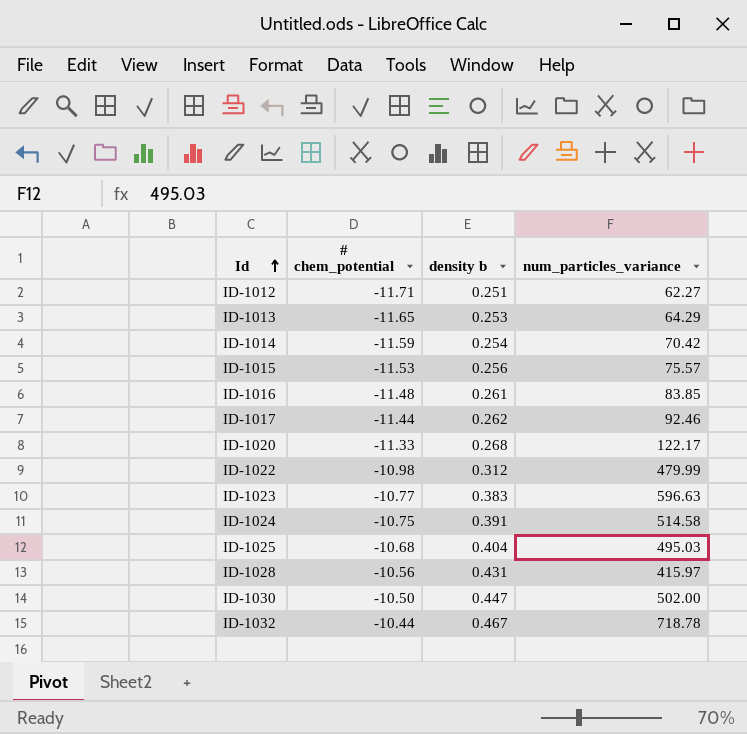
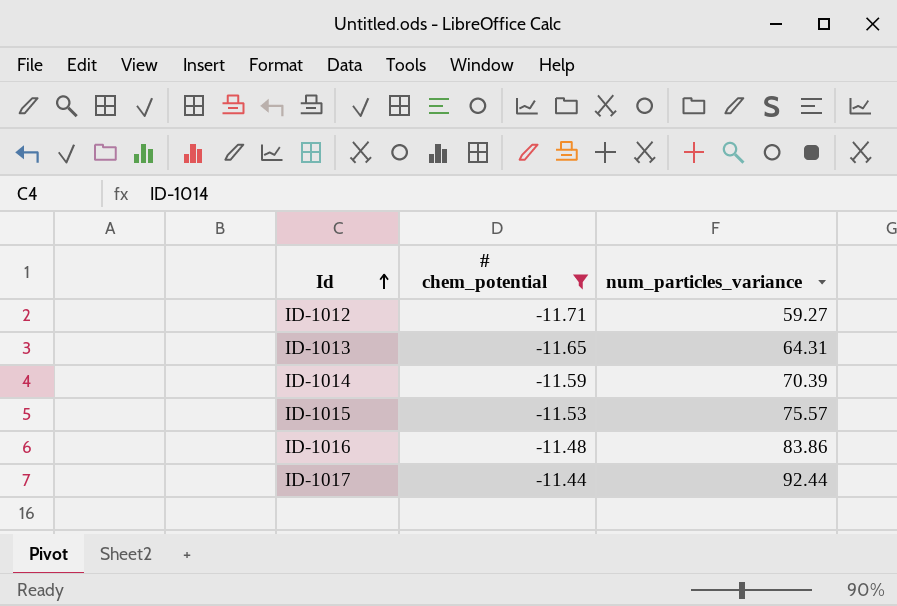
filter: none -> # chem_potential <= -11.44
column density b | position: 3 -> none
ID-1012 | num_particles_variance: 62.27 -> 59.27
ID-1013 | num_particles_variance: 64.29 -> 64.31
ID-1014 | num_particles_variance: 70.42 -> 70.39
ID-1016 | num_particles_variance: 83.85 -> 83.86
ID-1017 | num_particles_variance: 92.46 -> 92.44

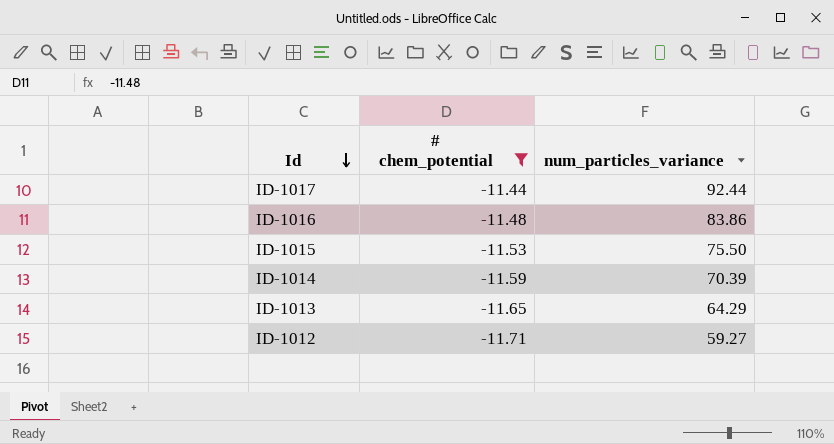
row order: Id ascending -> Id descending
ID-1015 | num_particles_variance: 75.57 -> 75.50
ID-1013 | num_particles_variance: 64.31 -> 64.29

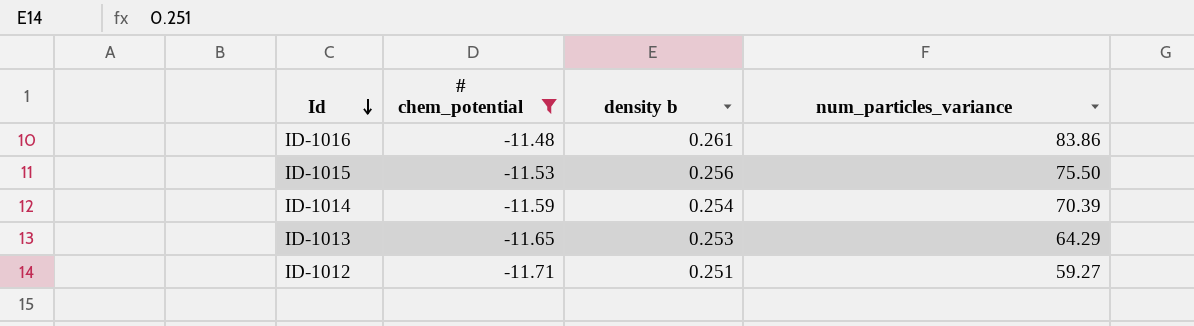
column density b | position: none -> 3
row ID-1017: -11.44 | 92.44 -> none

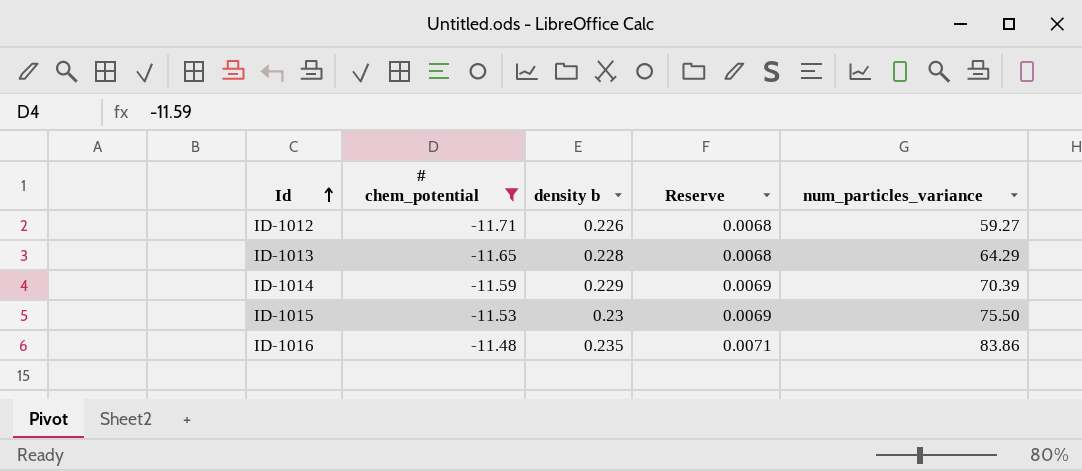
row order: Id descending -> Id ascending
column Reserve | formula: none -> [density b] * 0.03
ID-1012 | density b: 0.251 -> 0.226
ID-1013 | density b: 0.253 -> 0.228
ID-1014 | density b: 0.254 -> 0.229
ID-1015 | density b: 0.256 -> 0.23
ID-1016 | density b: 0.261 -> 0.235

